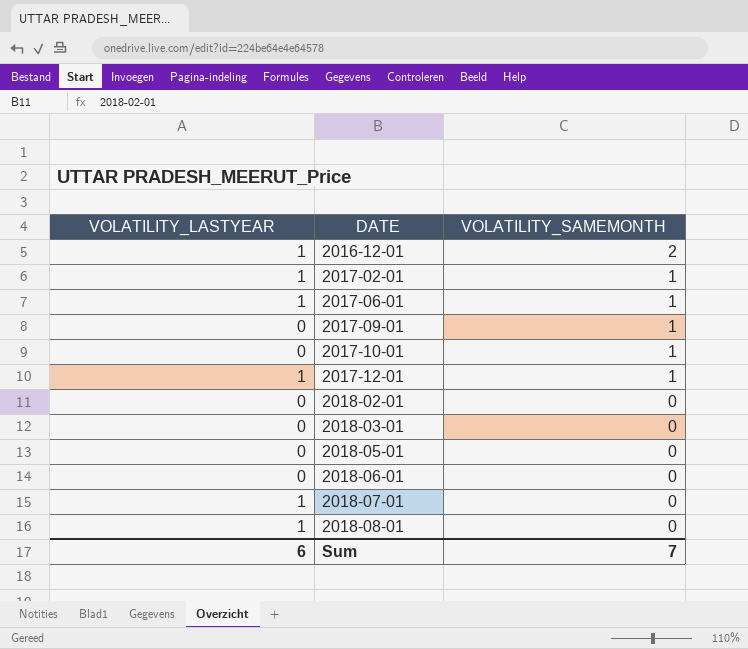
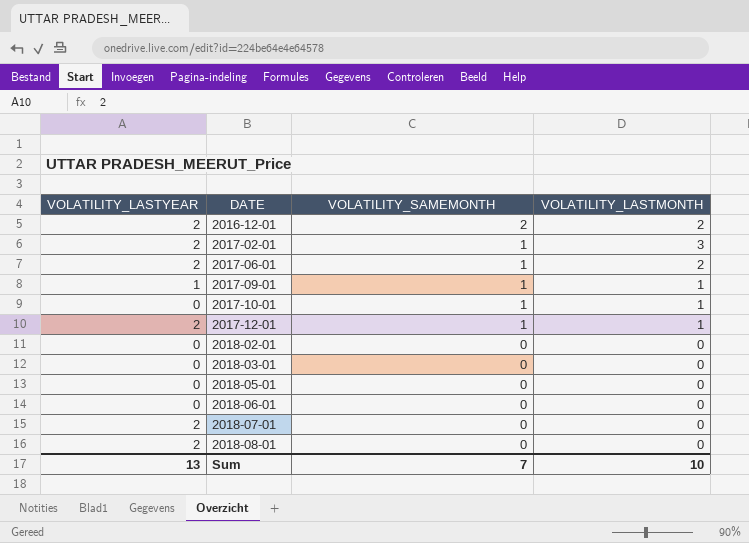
column VOLATILITY_LASTMONTH | position: none -> 4
2016-12-01 | VOLATILITY_LASTYEAR: 1 -> 2
2017-02-01 | VOLATILITY_LASTYEAR: 1 -> 2
2017-06-01 | VOLATILITY_LASTYEAR: 1 -> 2
2017-09-01 | VOLATILITY_LASTYEAR: 0 -> 1
2017-12-01 | VOLATILITY_LASTYEAR: 1 -> 2
2018-07-01 | VOLATILITY_LASTYEAR: 1 -> 2
2018-08-01 | VOLATILITY_LASTYEAR: 1 -> 2
Sum | VOLATILITY_LASTYEAR: 6 -> 13

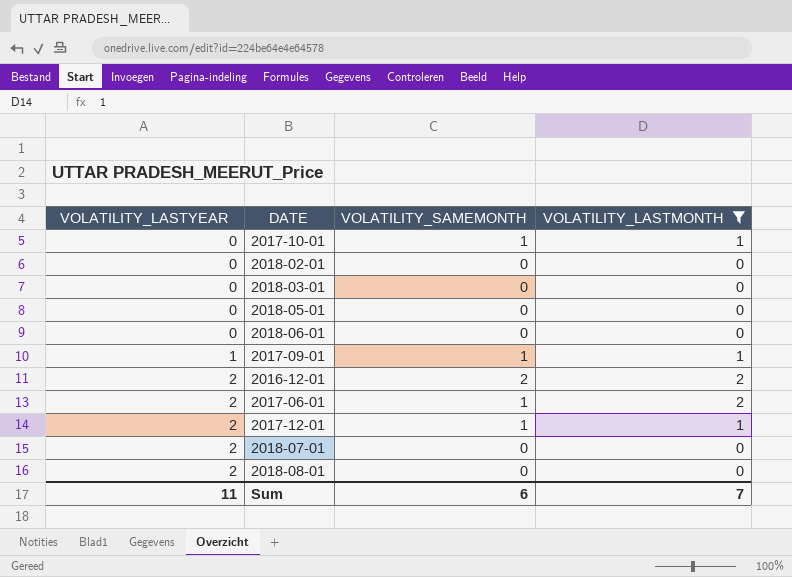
filter: none -> VOLATILITY_LASTMONTH != 3
row order: DATE ascending -> VOLATILITY_LASTYEAR ascending
Sum | VOLATILITY_LASTYEAR: 13 -> 11
Sum | VOLATILITY_SAMEMONTH: 7 -> 6
Sum | VOLATILITY_LASTMONTH: 10 -> 7

